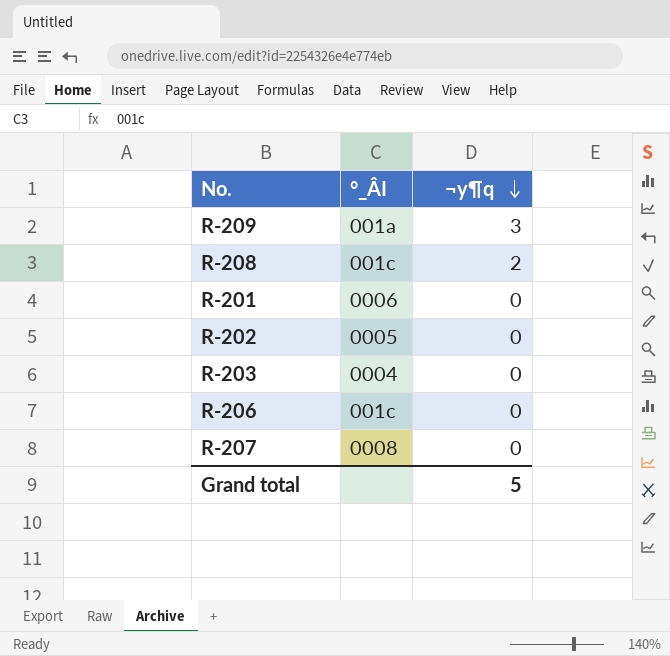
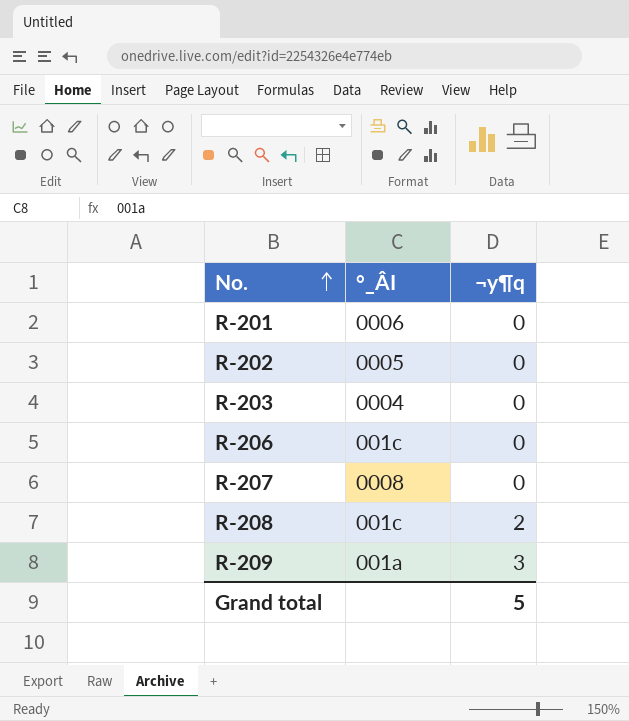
row order: ¬y¶q descending -> No. ascending

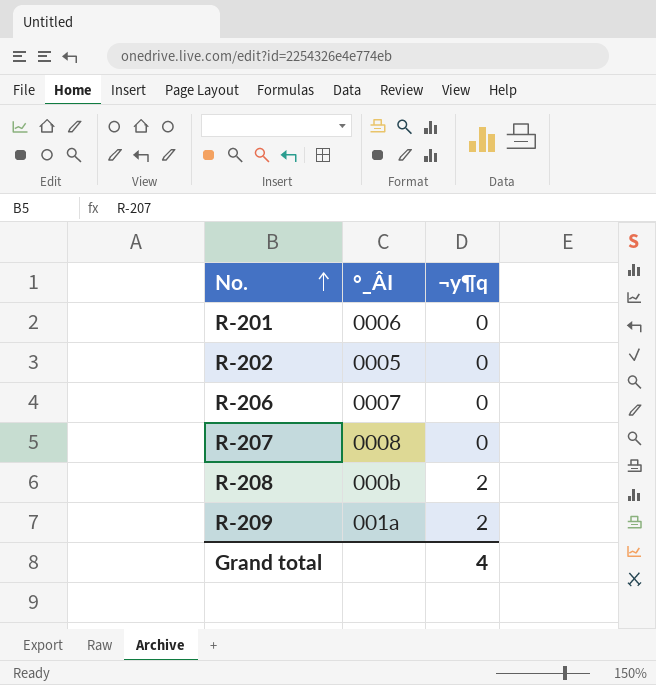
row R-203: 0004 | 0 -> none
R-206 | °_ÂI: 001c -> 0007
R-208 | °_ÂI: 001c -> 000b
R-209 | ¬y¶q: 3 -> 2
Grand total | ¬y¶q: 5 -> 4

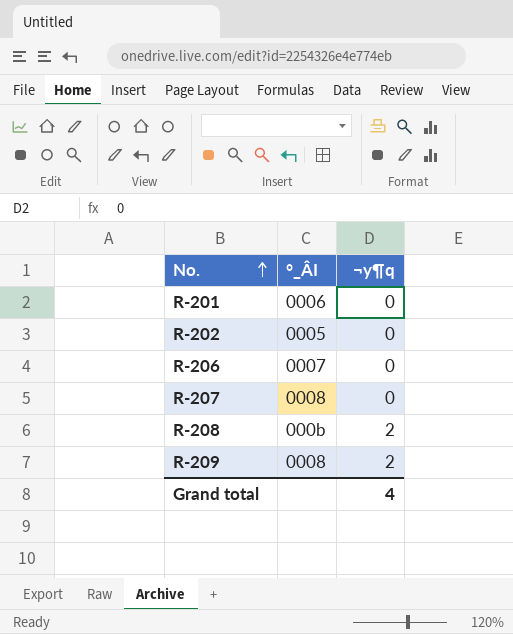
R-209 | °_ÂI: 001a -> 0008

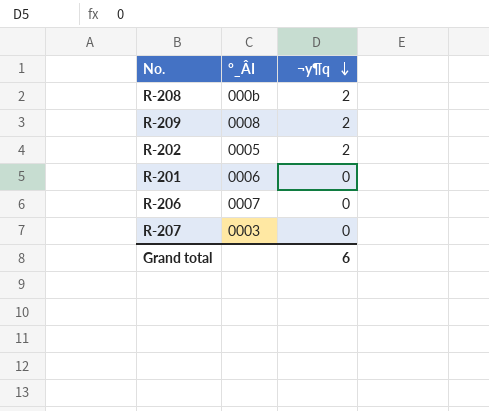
row order: No. ascending -> ¬y¶q descending
R-202 | ¬y¶q: 0 -> 2
R-207 | °_ÂI: 0008 -> 0003
Grand total | ¬y¶q: 4 -> 6

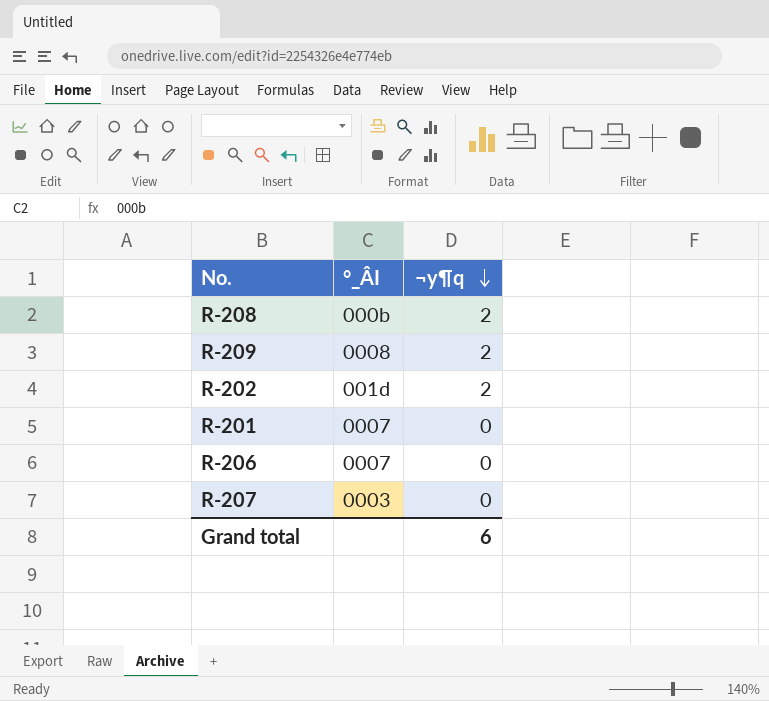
R-202 | °_ÂI: 0005 -> 001d
R-201 | °_ÂI: 0006 -> 0007

